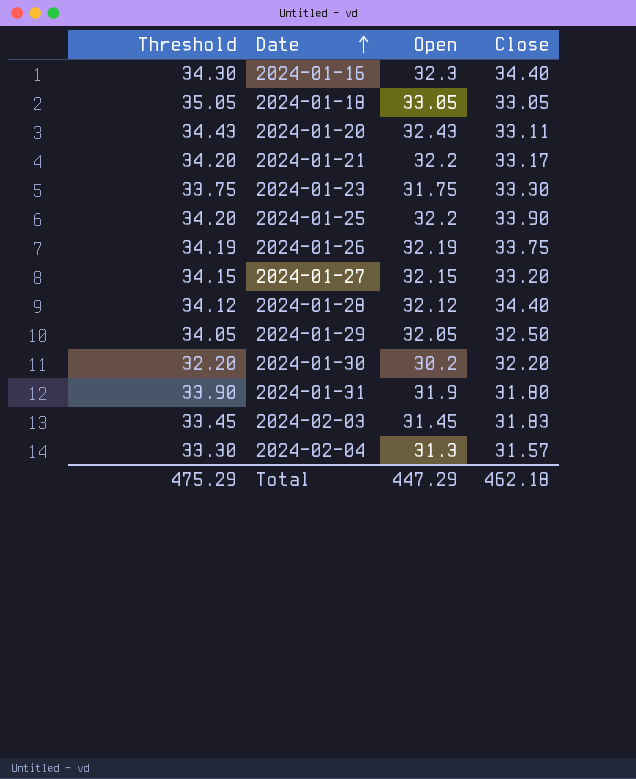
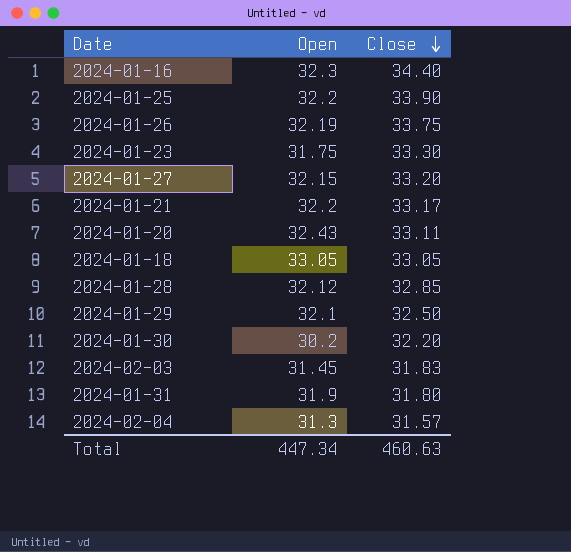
row order: Date ascending -> Close descending
column Threshold | formula: [Open] + 2 -> none
2024-01-28 | Close: 34.40 -> 32.85
2024-01-29 | Open: 32.05 -> 32.1
Total | Open: 447.29 -> 447.34
Total | Close: 462.18 -> 460.63

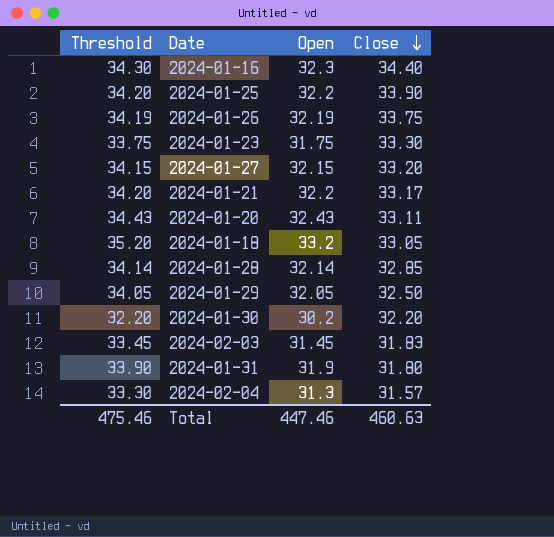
column Threshold | formula: none -> [Open] + 2
2024-01-18 | Open: 33.05 -> 33.2
2024-01-28 | Open: 32.12 -> 32.14
2024-01-29 | Open: 32.1 -> 32.05
Total | Open: 447.34 -> 447.46

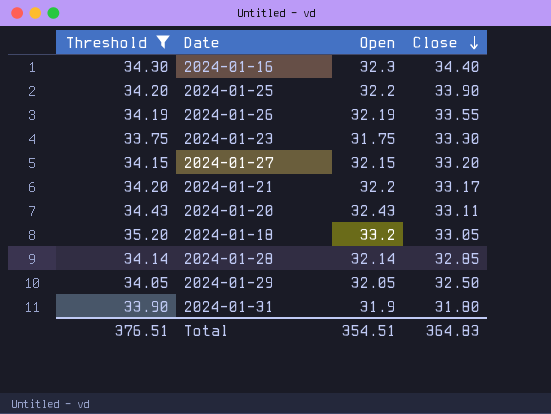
filter: none -> Threshold >= 33.75
2024-01-26 | Close: 33.75 -> 33.55
Total | Threshold: 475.46 -> 376.51
Total | Open: 447.46 -> 354.51
Total | Close: 460.63 -> 364.83

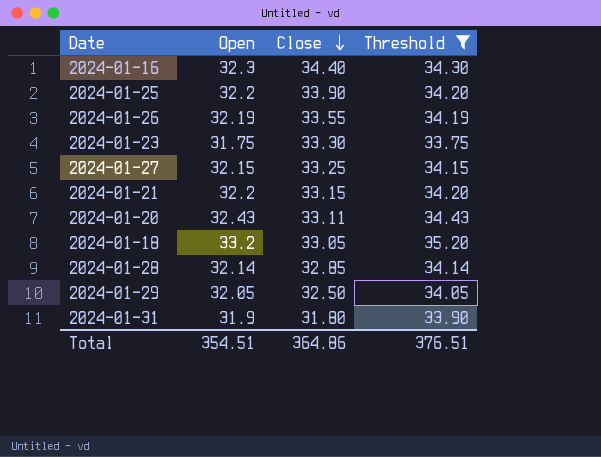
column Threshold | position: 1 -> 4
2024-01-27 | Close: 33.20 -> 33.25
2024-01-21 | Close: 33.17 -> 33.15
Total | Close: 364.83 -> 364.86

